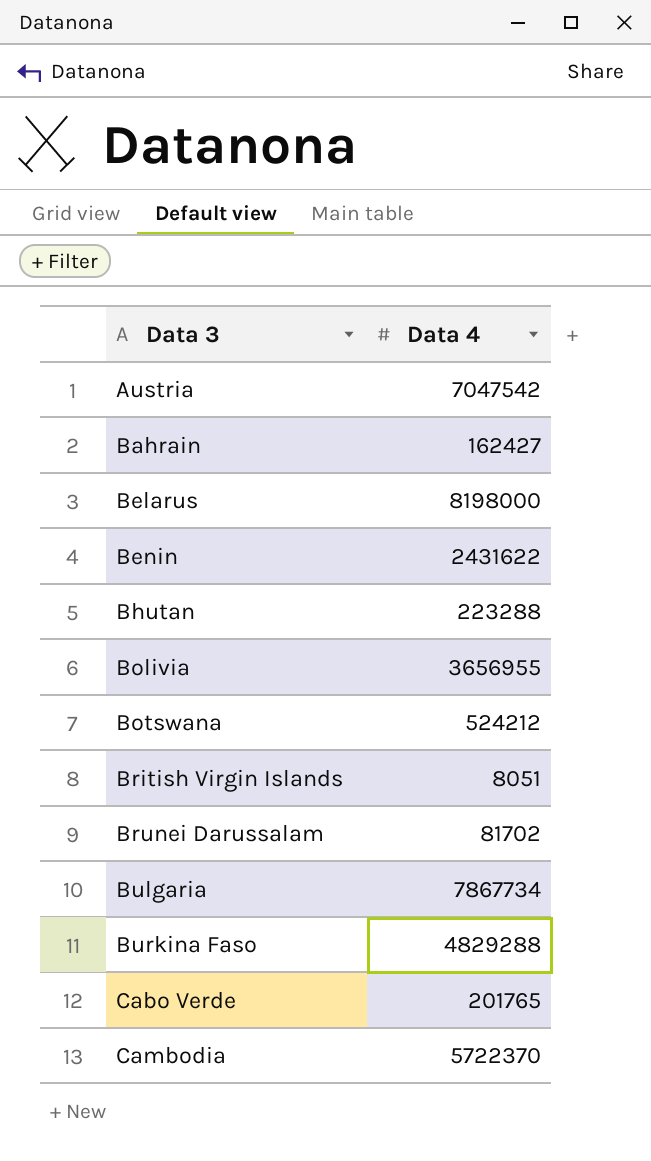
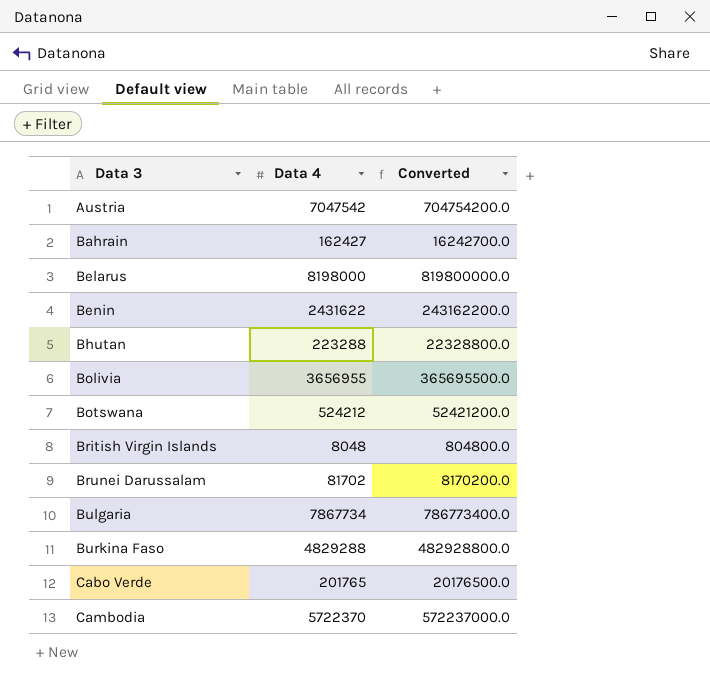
column Converted | formula: none -> [Data 4] * 100
British Virgin Islands | Data 4: 8051 -> 8048

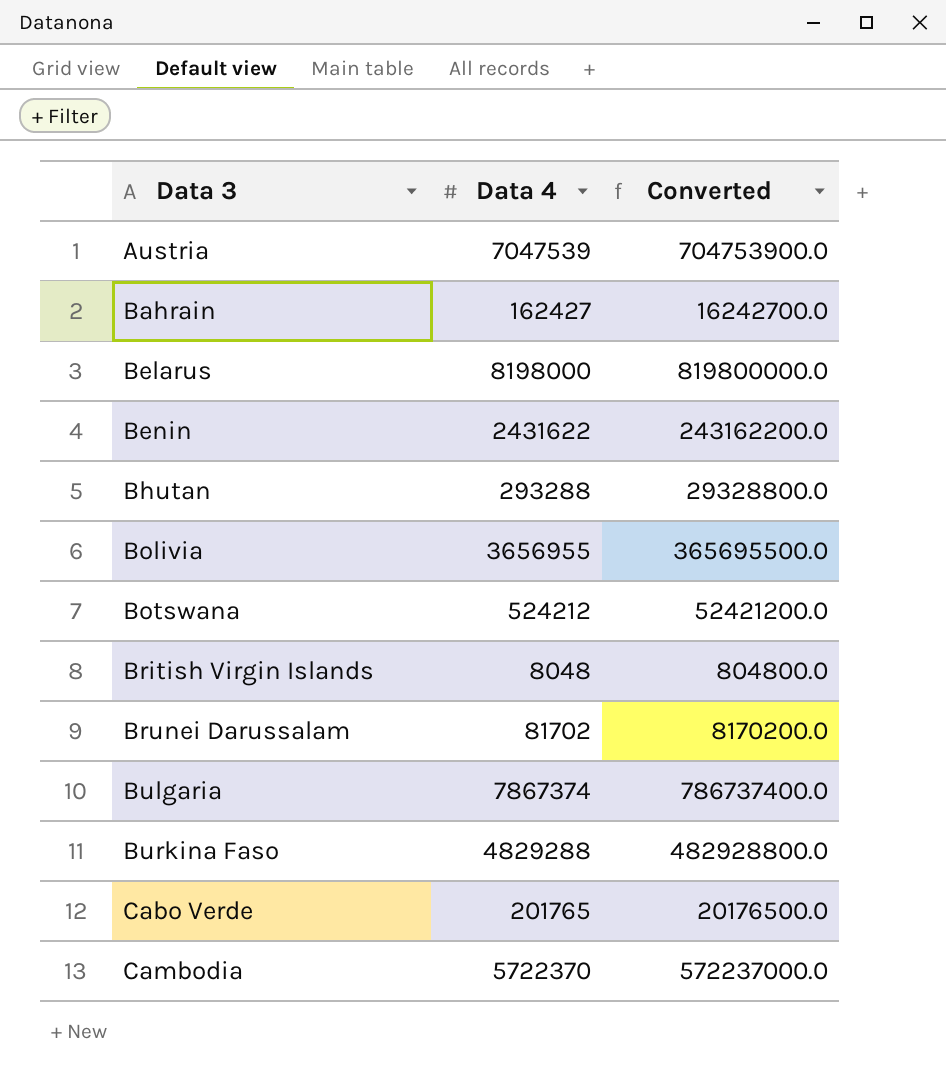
Austria | Data 4: 7047542 -> 7047539
Austria | Converted: 704754200.0 -> 704753900.0
Bhutan | Data 4: 223288 -> 293288
Bhutan | Converted: 22328800.0 -> 29328800.0
Bulgaria | Data 4: 7867734 -> 7867374
Bulgaria | Converted: 786773400.0 -> 786737400.0

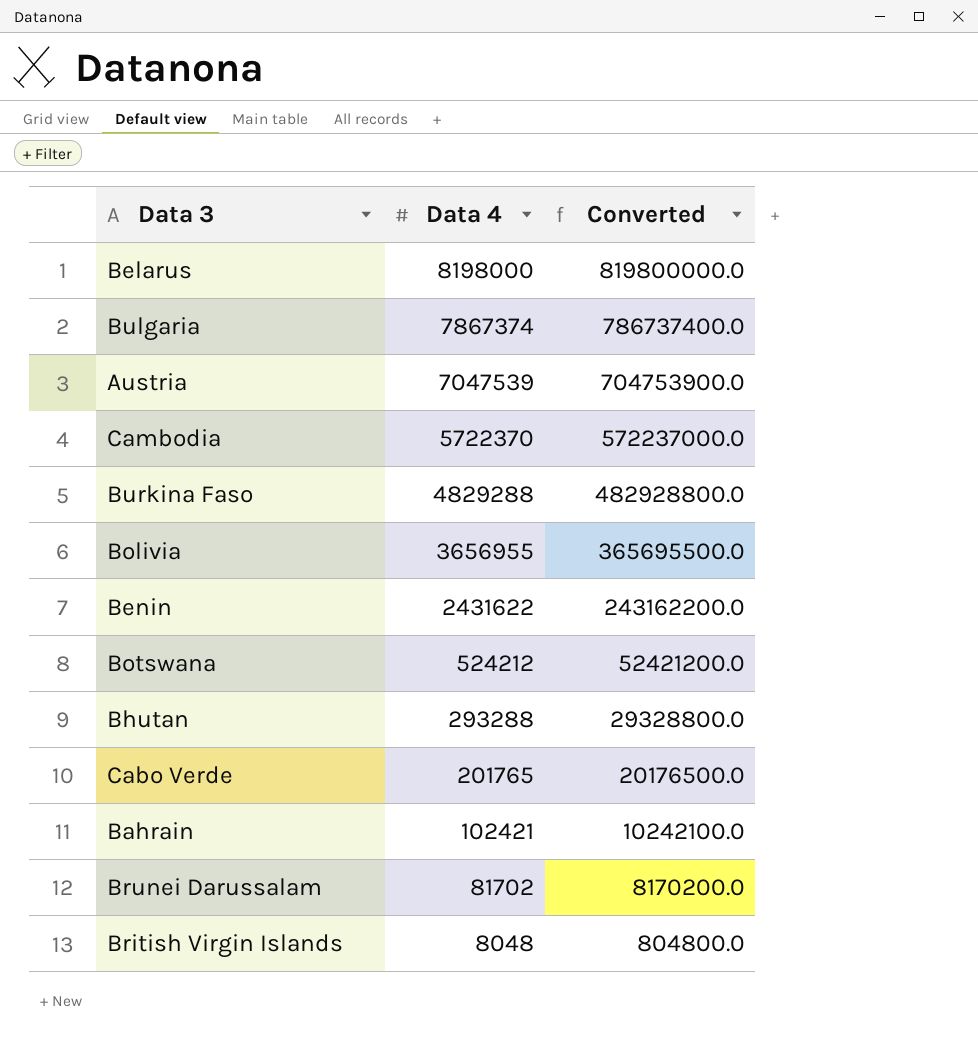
row order: Data 3 ascending -> Data 4 descending
Bahrain | Data 4: 162427 -> 102421
Bahrain | Converted: 16242700.0 -> 10242100.0

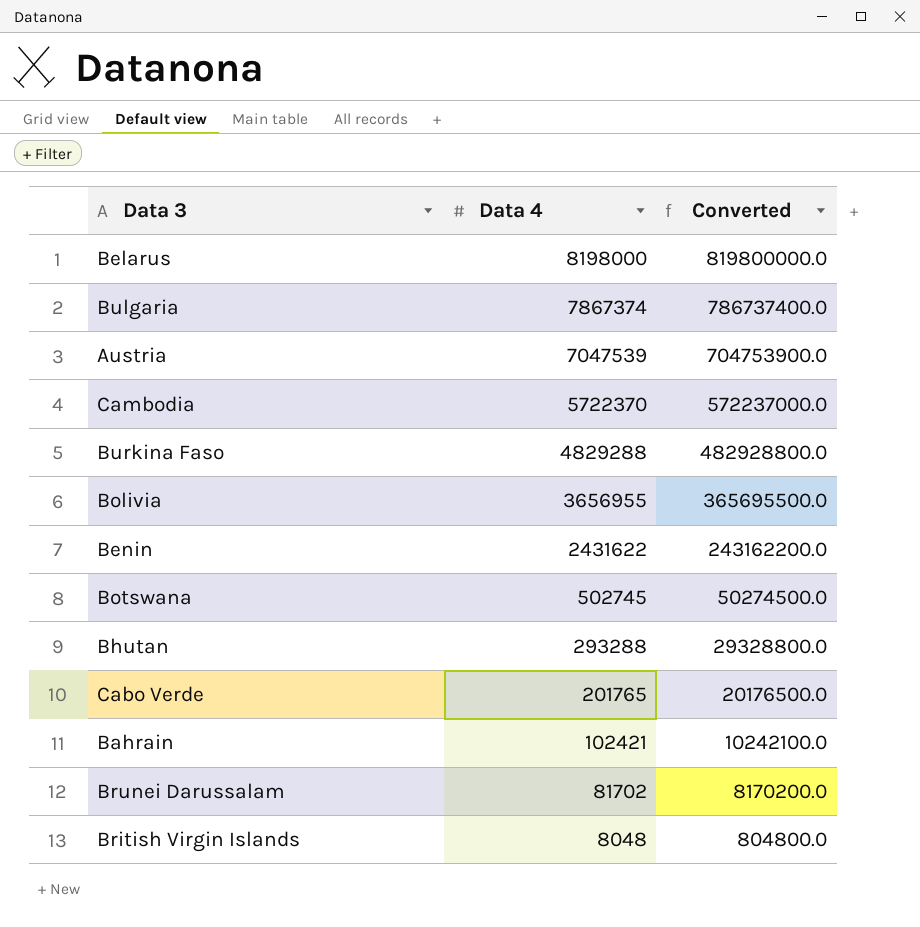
Botswana | Data 4: 524212 -> 502745
Botswana | Converted: 52421200.0 -> 50274500.0

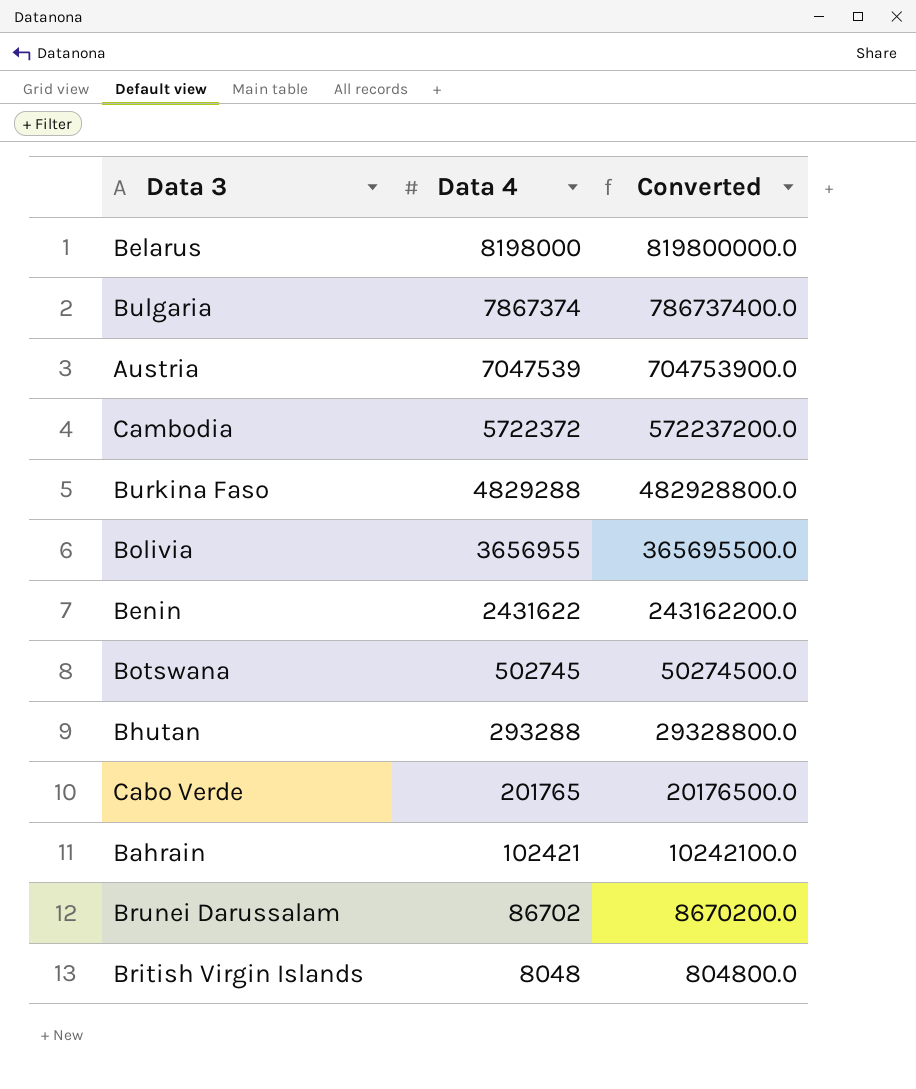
Cambodia | Data 4: 5722370 -> 5722372
Cambodia | Converted: 572237000.0 -> 572237200.0
Brunei Darussalam | Data 4: 81702 -> 86702
Brunei Darussalam | Converted: 8170200.0 -> 8670200.0

